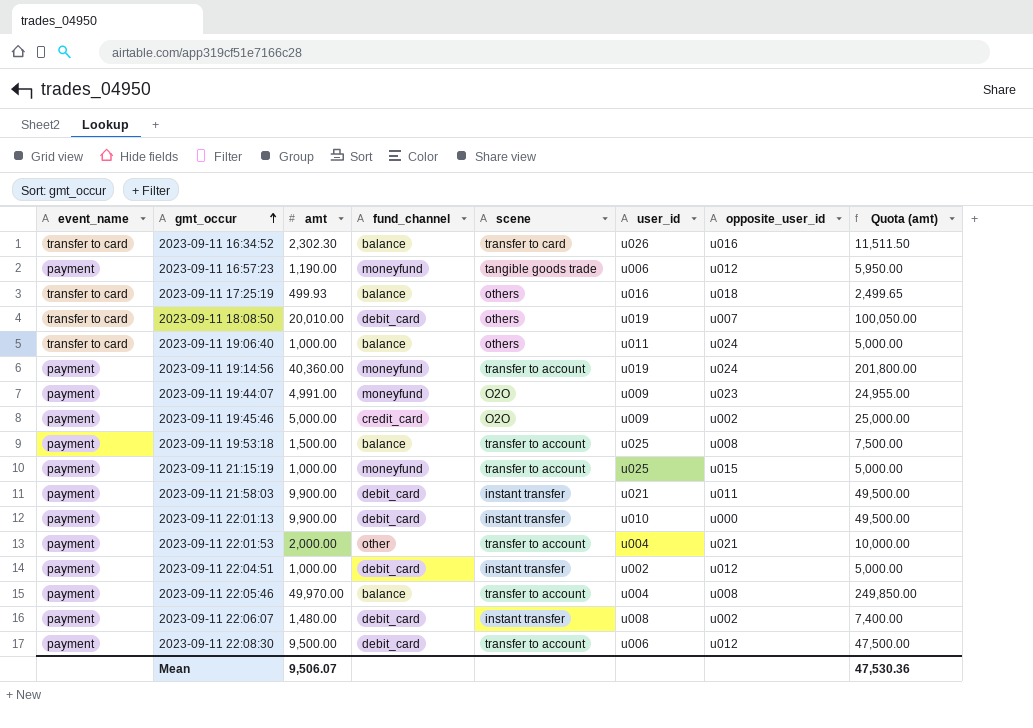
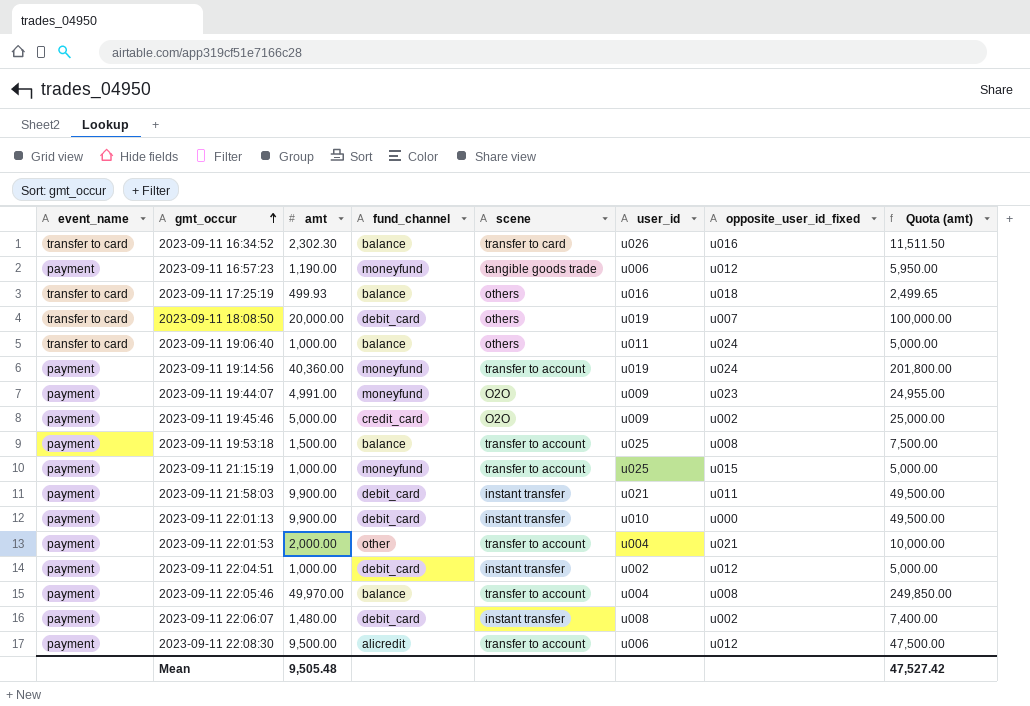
column name: opposite_user_id -> opposite_user_id_fixed
2023-09-11 18:08:50 | amt: 20,010.00 -> 20,000.00
2023-09-11 18:08:50 | Quota (amt): 100,050.00 -> 100,000.00
2023-09-11 22:08:30 | fund_channel: debit_card -> alicredit
Mean | amt: 9,506.07 -> 9,505.48
Mean | Quota (amt): 47,530.36 -> 47,527.42

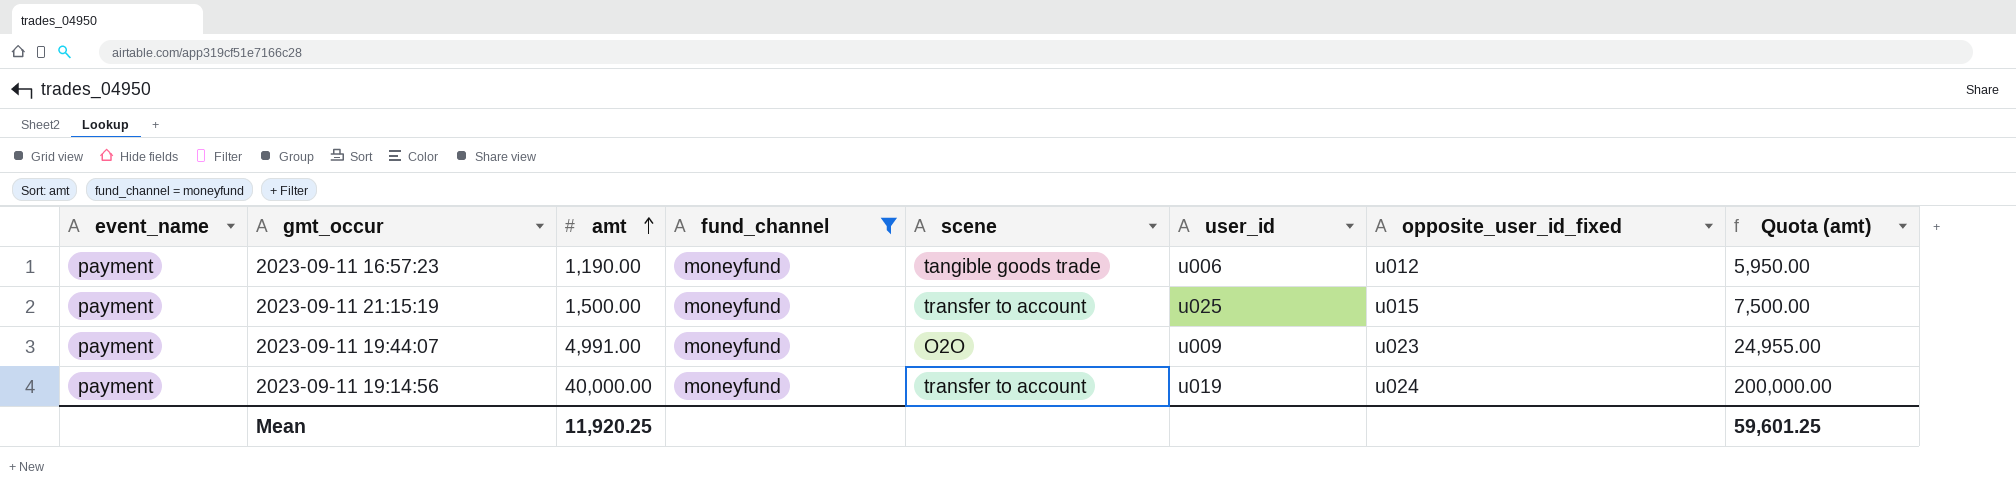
filter: none -> fund_channel = moneyfund
row order: gmt_occur ascending -> amt ascending
2023-09-11 21:15:19 | amt: 1,000.00 -> 1,500.00
2023-09-11 21:15:19 | Quota (amt): 5,000.00 -> 7,500.00
2023-09-11 19:14:56 | amt: 40,360.00 -> 40,000.00
2023-09-11 19:14:56 | Quota (amt): 201,800.00 -> 200,000.00
Mean | amt: 9,505.48 -> 11,920.25
Mean | Quota (amt): 47,527.42 -> 59,601.25

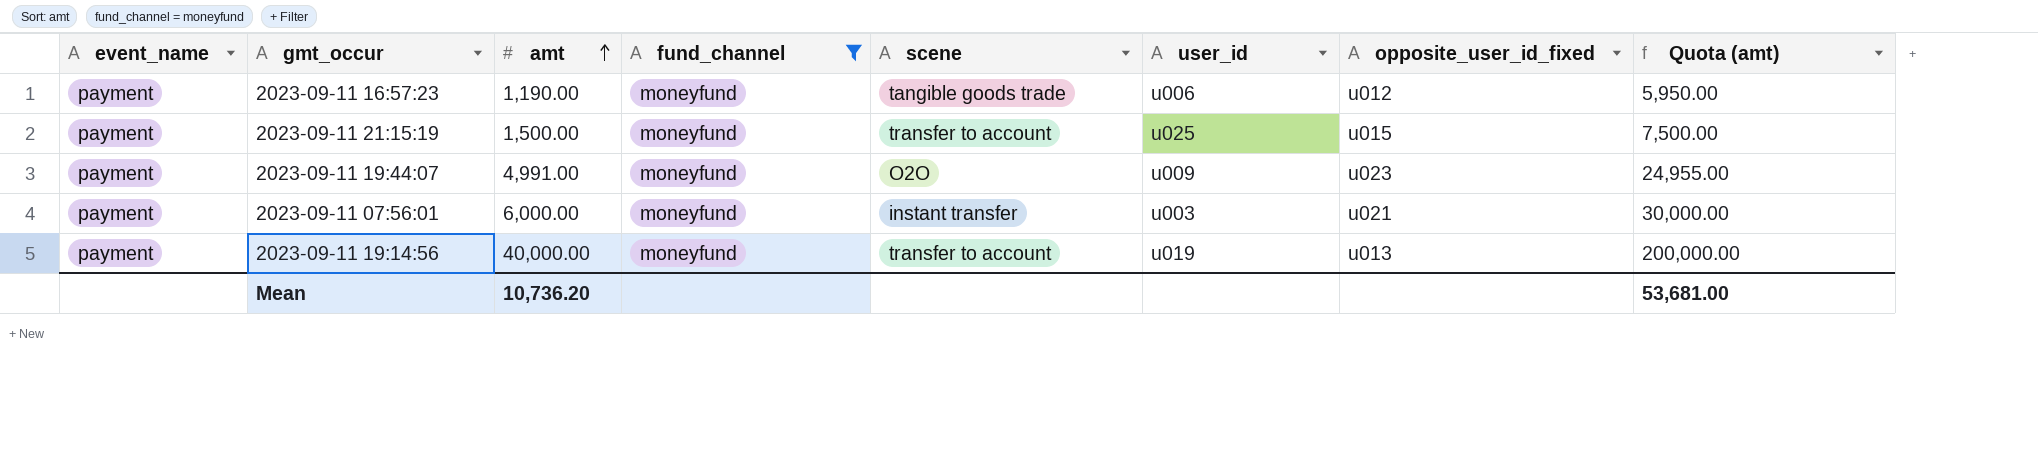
row 2023-09-11 07:56:01: none -> payment | 6,000.00 | moneyfund | instant transfer | u003 | u021 | 30,000.00
2023-09-11 19:14:56 | opposite_user_id_fixed: u024 -> u013
Mean | amt: 11,920.25 -> 10,736.20
Mean | Quota (amt): 59,601.25 -> 53,681.00

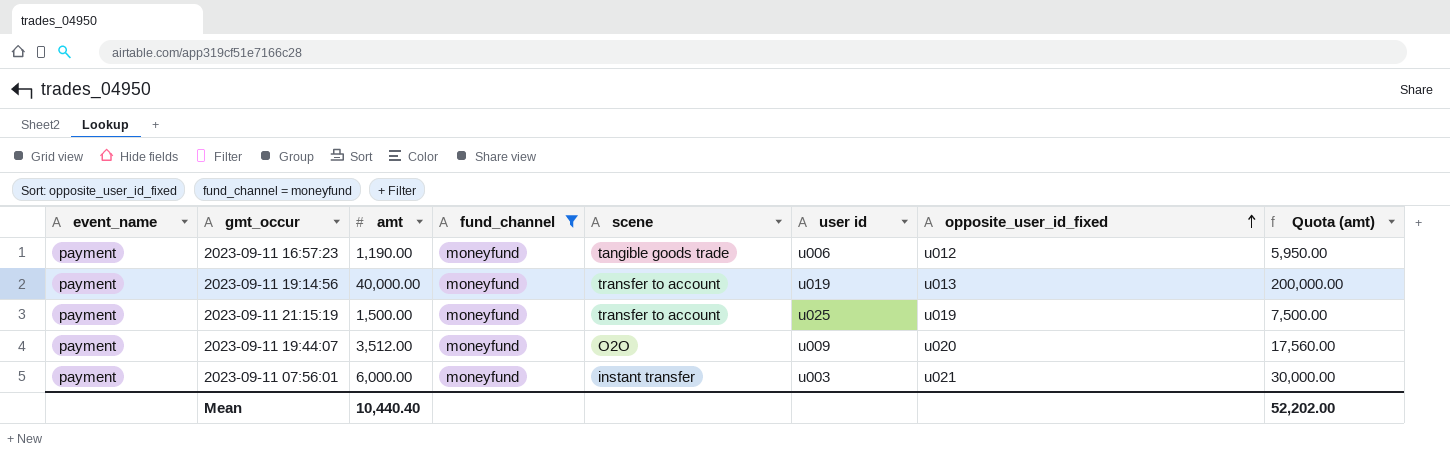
row order: amt ascending -> opposite_user_id_fixed ascending
column name: user_id -> user id
2023-09-11 21:15:19 | opposite_user_id_fixed: u015 -> u019
2023-09-11 19:44:07 | amt: 4,991.00 -> 3,512.00
2023-09-11 19:44:07 | opposite_user_id_fixed: u023 -> u020
2023-09-11 19:44:07 | Quota (amt): 24,955.00 -> 17,560.00
Mean | amt: 10,736.20 -> 10,440.40
Mean | Quota (amt): 53,681.00 -> 52,202.00

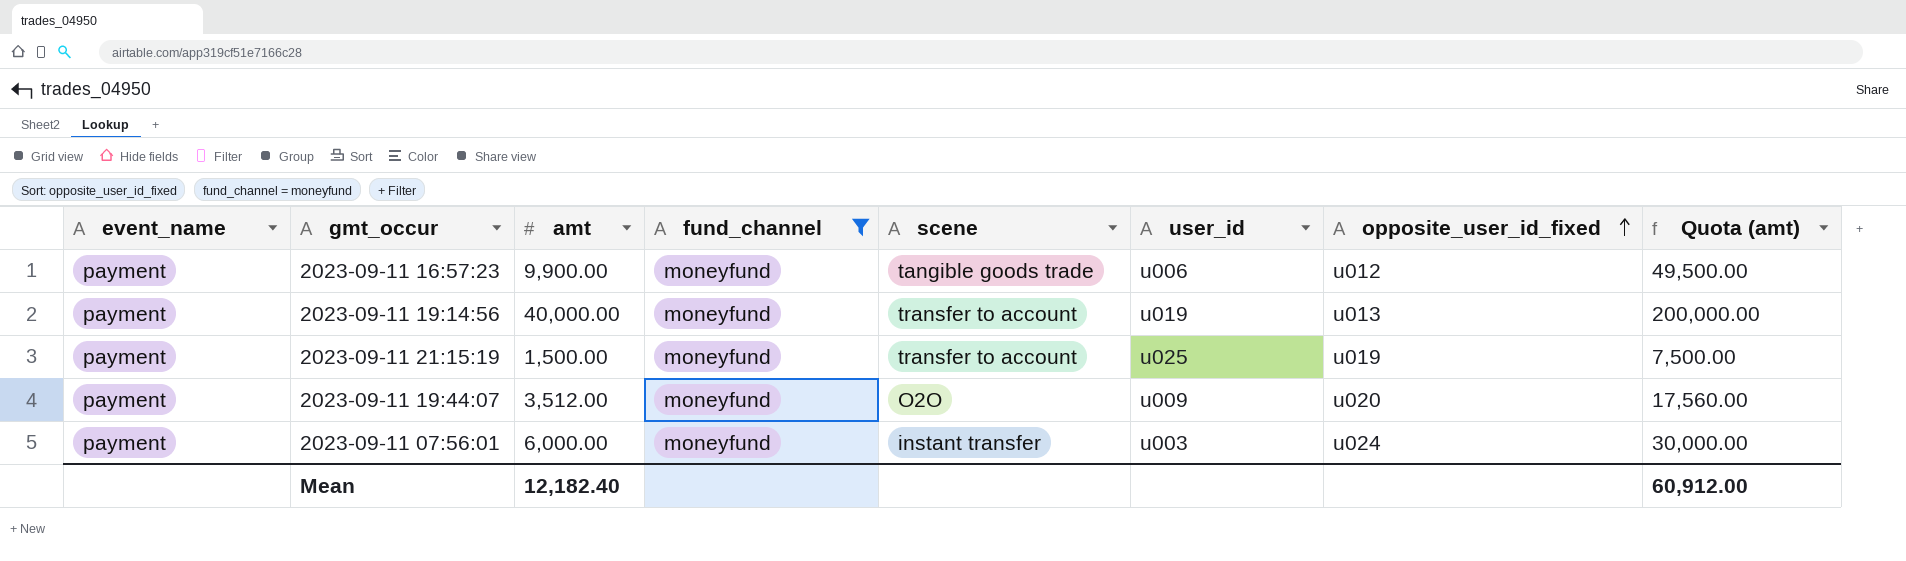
column name: user id -> user_id
2023-09-11 16:57:23 | amt: 1,190.00 -> 9,900.00
2023-09-11 16:57:23 | Quota (amt): 5,950.00 -> 49,500.00
2023-09-11 07:56:01 | opposite_user_id_fixed: u021 -> u024
Mean | amt: 10,440.40 -> 12,182.40
Mean | Quota (amt): 52,202.00 -> 60,912.00

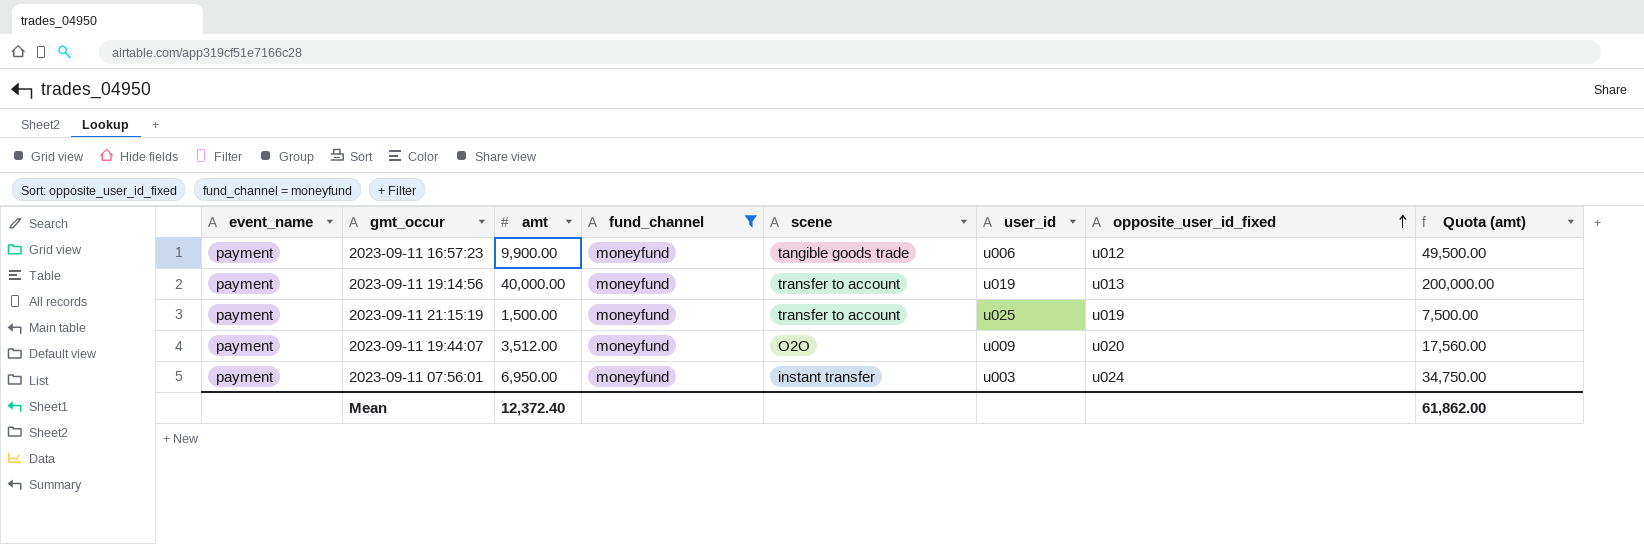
2023-09-11 07:56:01 | amt: 6,000.00 -> 6,950.00
2023-09-11 07:56:01 | Quota (amt): 30,000.00 -> 34,750.00
Mean | amt: 12,182.40 -> 12,372.40
Mean | Quota (amt): 60,912.00 -> 61,862.00

